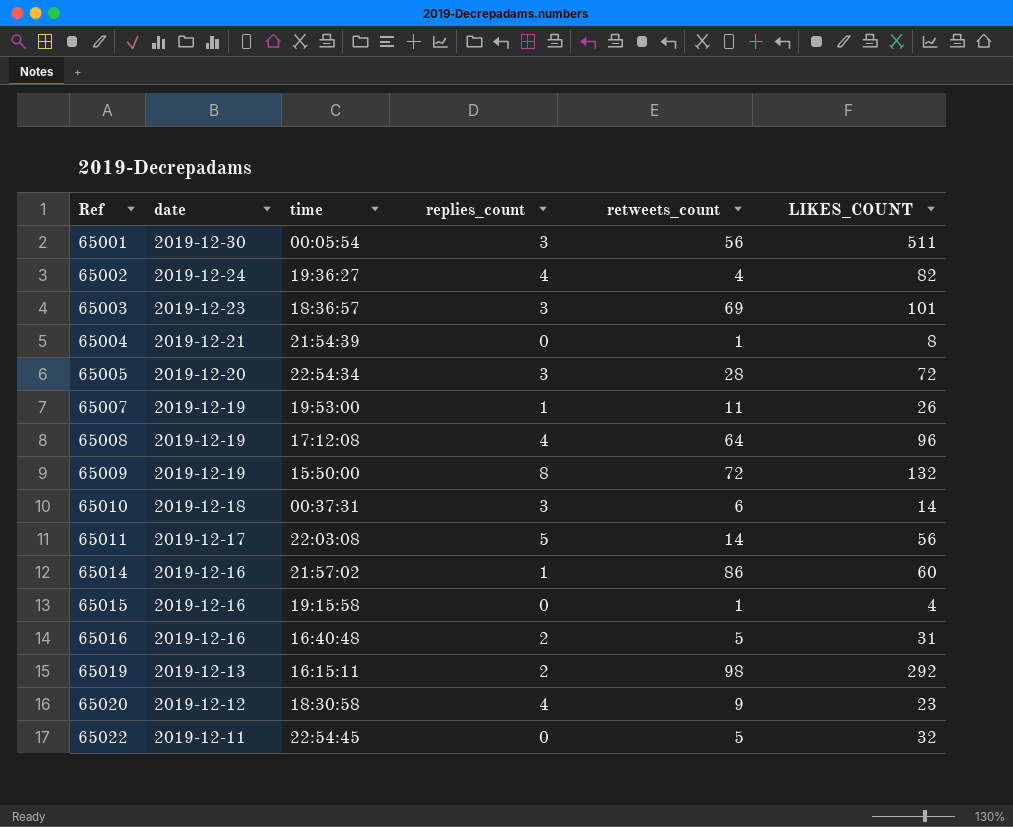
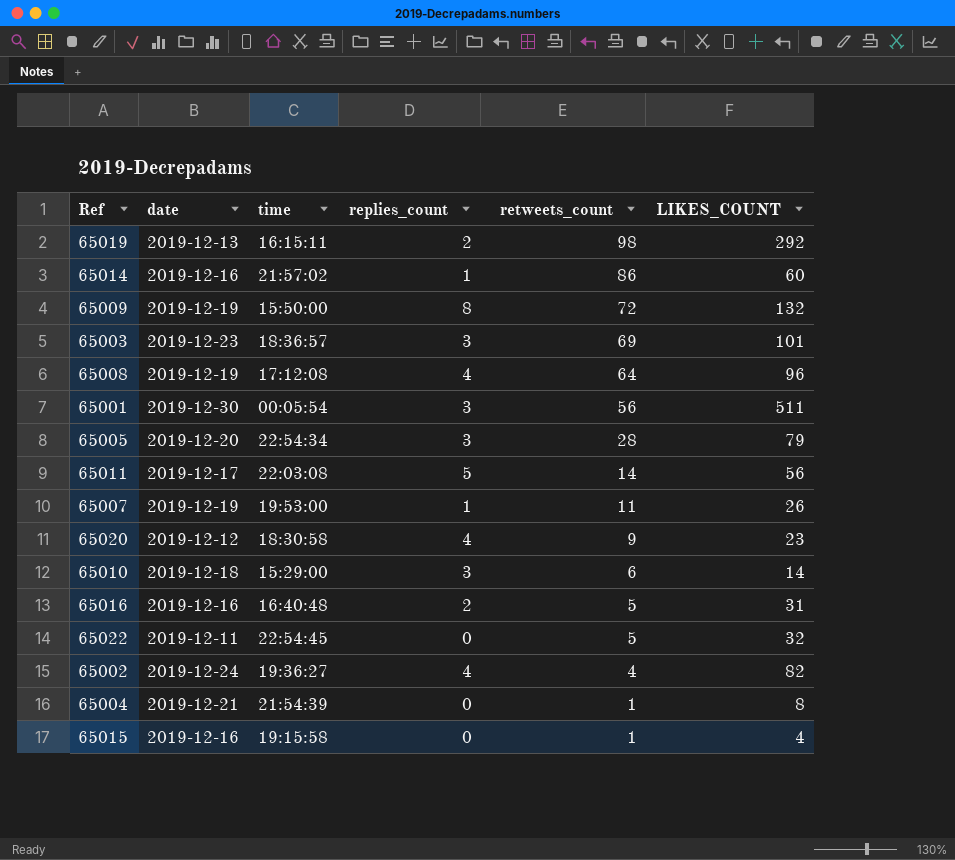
row order: Ref ascending -> retweets_count descending
65005 | LIKES_COUNT: 72 -> 79
65010 | time: 00:37:31 -> 15:29:00

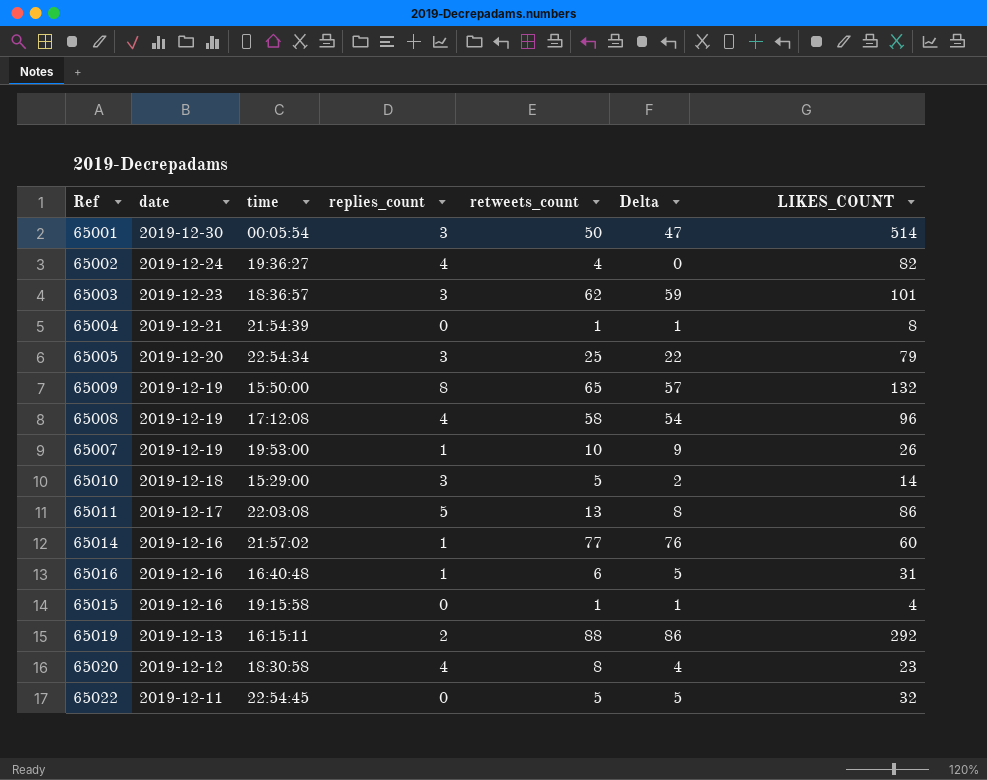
row order: retweets_count descending -> date descending
column Delta | formula: none -> [retweets_count] - [replies_count]
65001 | retweets_count: 56 -> 50
65001 | LIKES_COUNT: 511 -> 514
65003 | retweets_count: 69 -> 62
65005 | retweets_count: 28 -> 25
65009 | retweets_count: 72 -> 65
65008 | retweets_count: 64 -> 58
65007 | retweets_count: 11 -> 10
65010 | retweets_count: 6 -> 5
65011 | retweets_count: 14 -> 13
65011 | LIKES_COUNT: 56 -> 86
65014 | retweets_count: 86 -> 77
65016 | replies_count: 2 -> 1
65016 | retweets_count: 5 -> 6
65019 | retweets_count: 98 -> 88
65020 | retweets_count: 9 -> 8

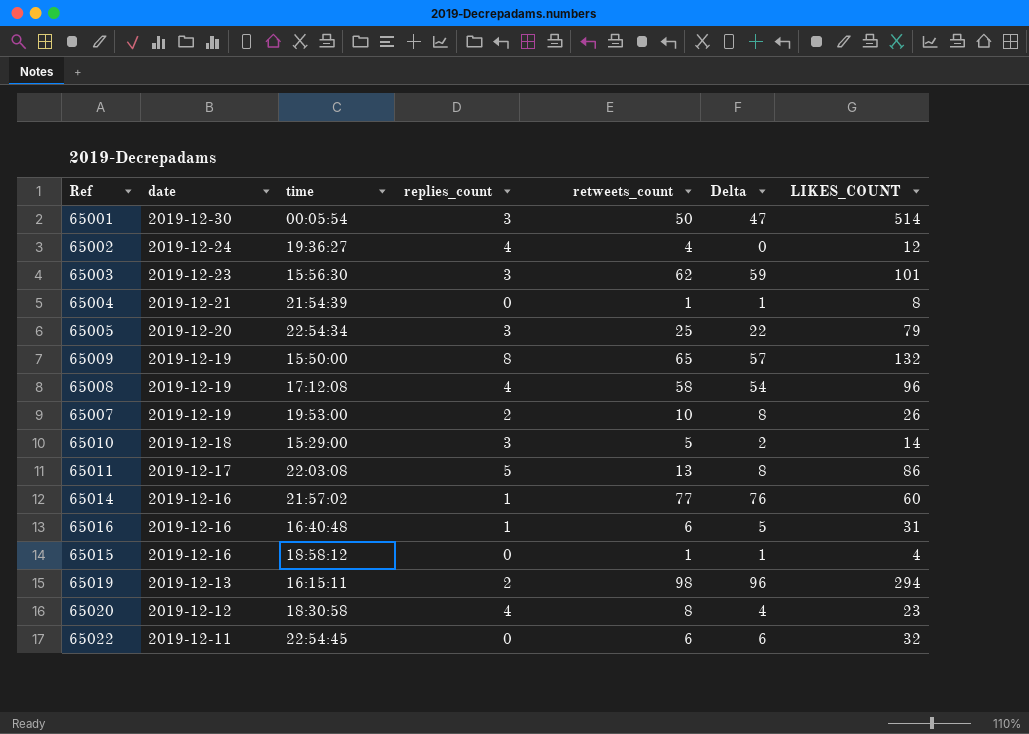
65002 | LIKES_COUNT: 82 -> 12
65003 | time: 18:36:57 -> 15:56:30
65007 | replies_count: 1 -> 2
65007 | Delta: 9 -> 8
65015 | time: 19:15:58 -> 18:58:12
65019 | retweets_count: 88 -> 98
65019 | Delta: 86 -> 96
65019 | LIKES_COUNT: 292 -> 294
65022 | retweets_count: 5 -> 6
65022 | Delta: 5 -> 6

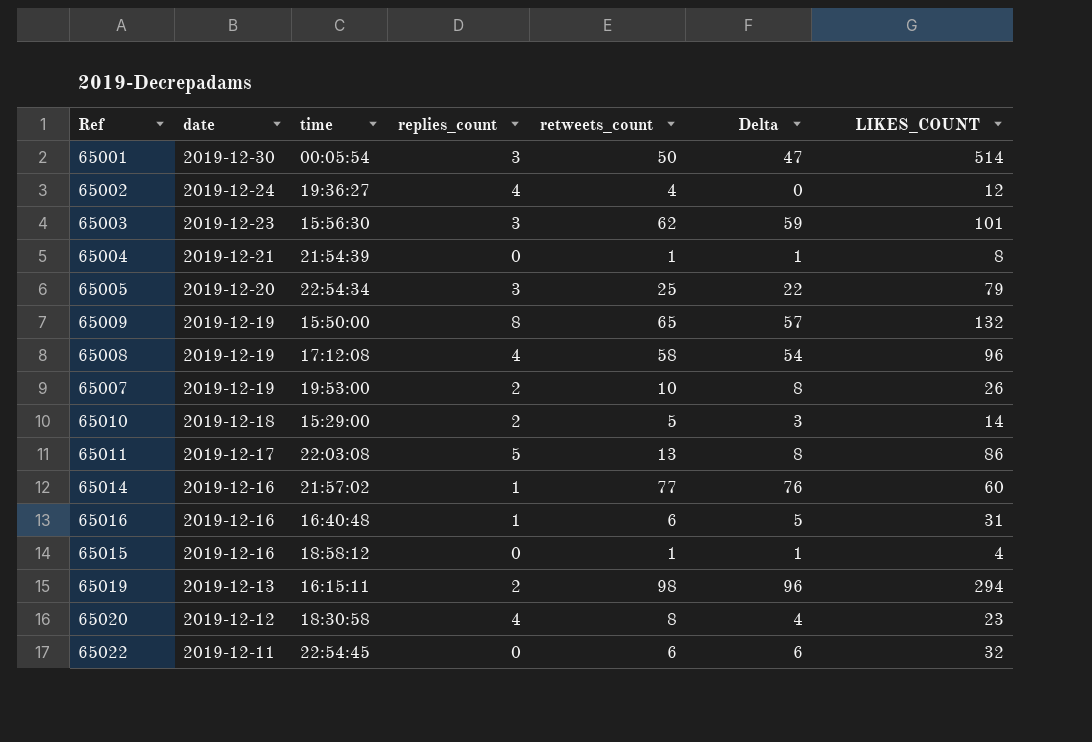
65010 | replies_count: 3 -> 2
65010 | Delta: 2 -> 3

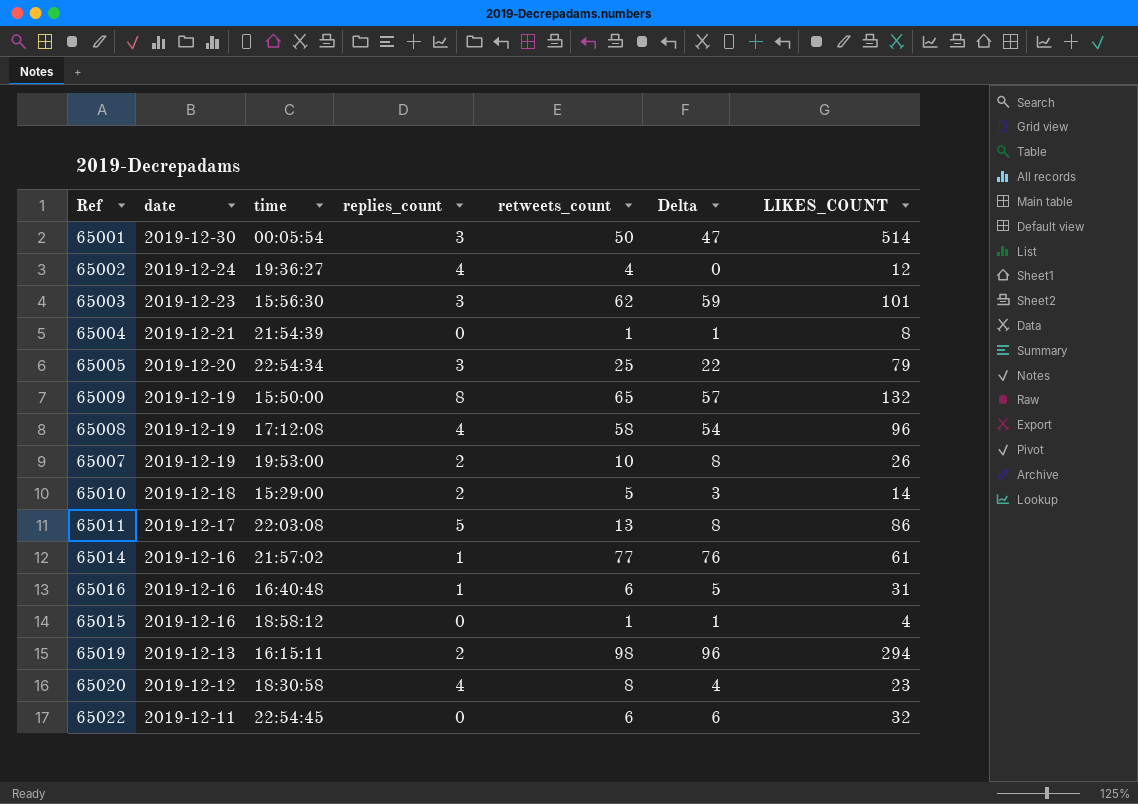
65014 | LIKES_COUNT: 60 -> 61

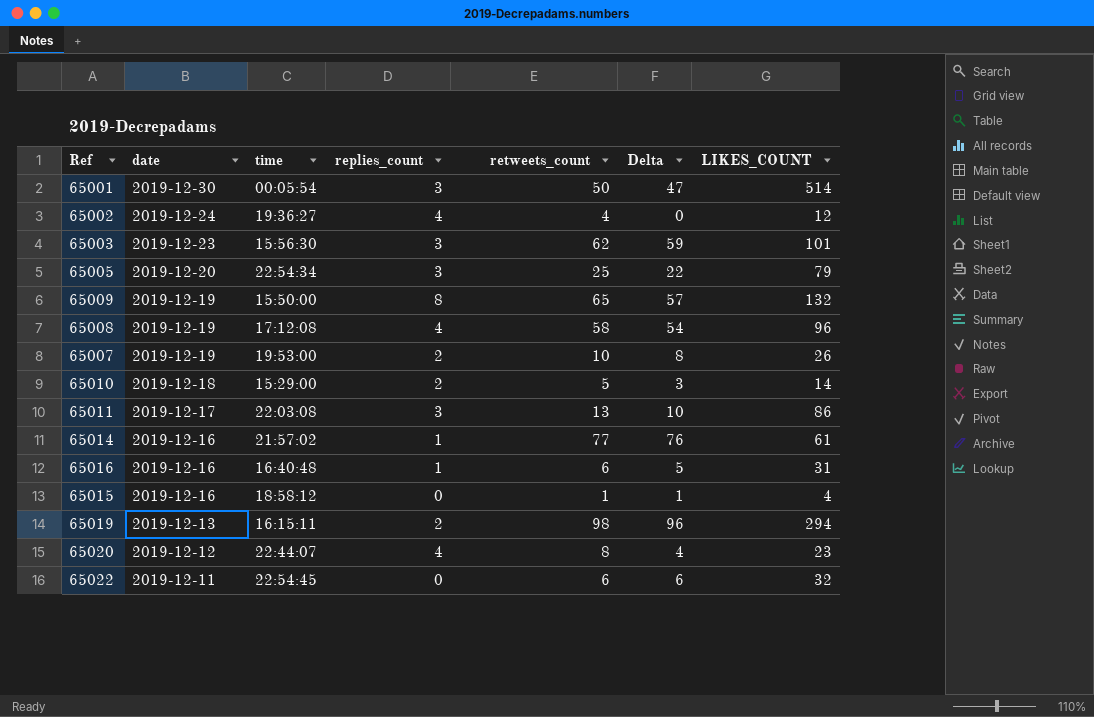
row 65004: 2019-12-21 | 21:54:39 | 0 | 1 | 1 | 8 -> none
65011 | replies_count: 5 -> 3
65011 | Delta: 8 -> 10
65020 | time: 18:30:58 -> 22:44:07

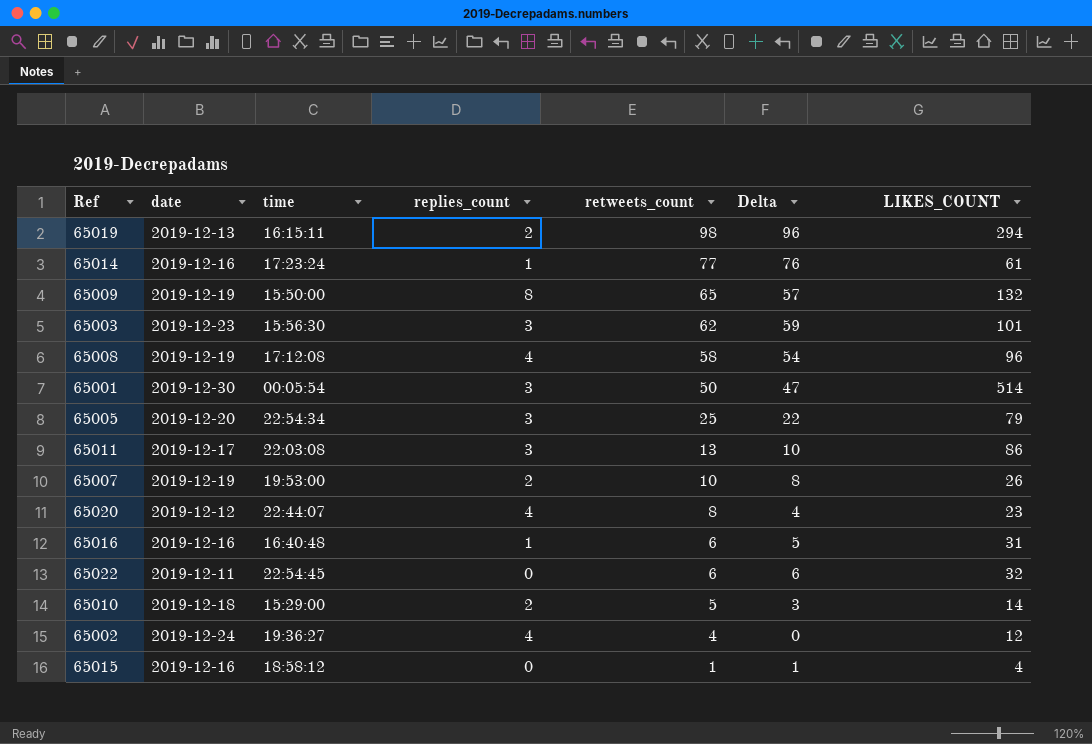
row order: date descending -> retweets_count descending
65014 | time: 21:57:02 -> 17:23:24

